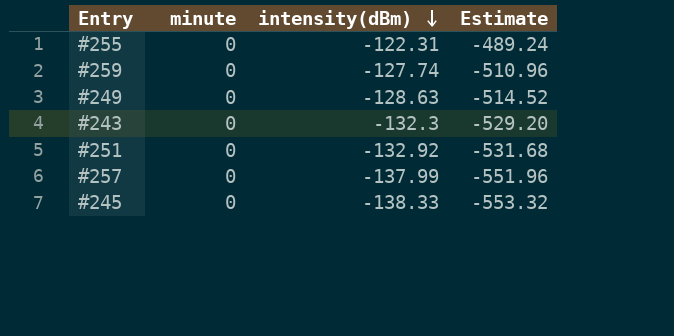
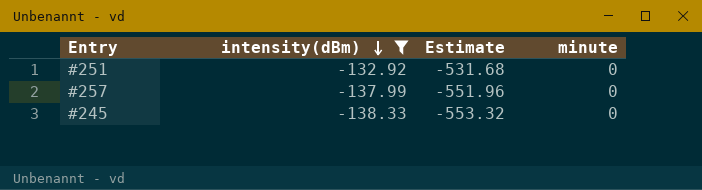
filter: none -> intensity(dBm) <= -132.92
column minute | position: 2 -> 4

